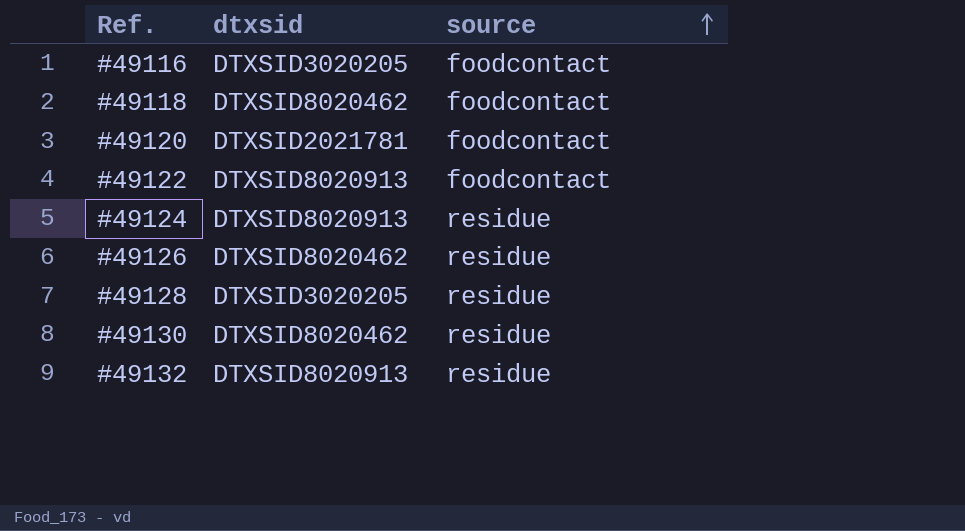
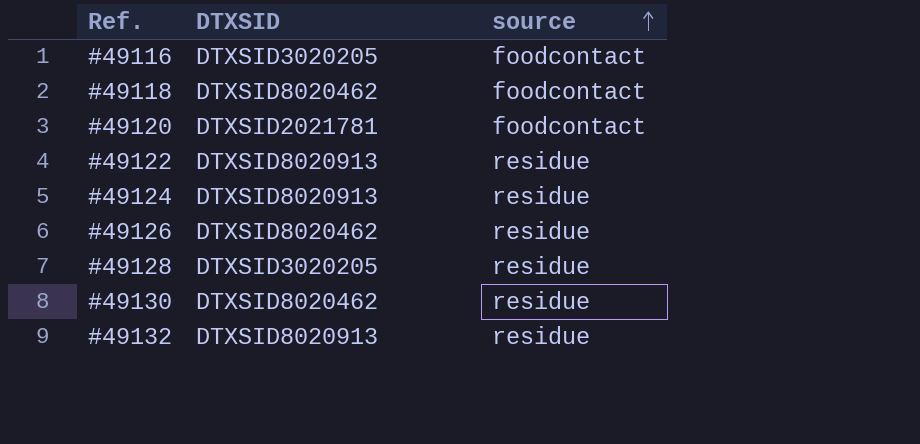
column name: dtxsid -> DTXSID
#49122 | source: foodcontact -> residue

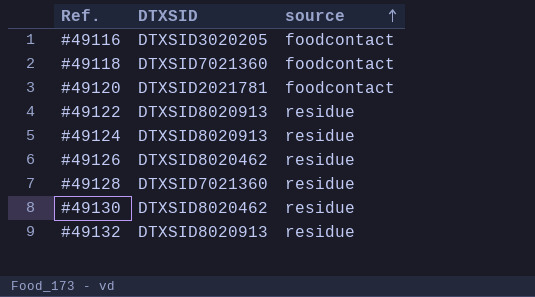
#49118 | DTXSID: DTXSID8020462 -> DTXSID7021360
#49128 | DTXSID: DTXSID3020205 -> DTXSID7021360

